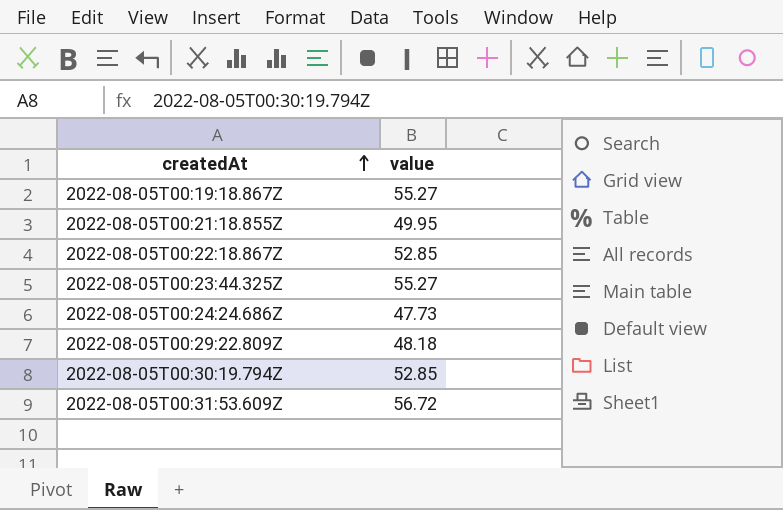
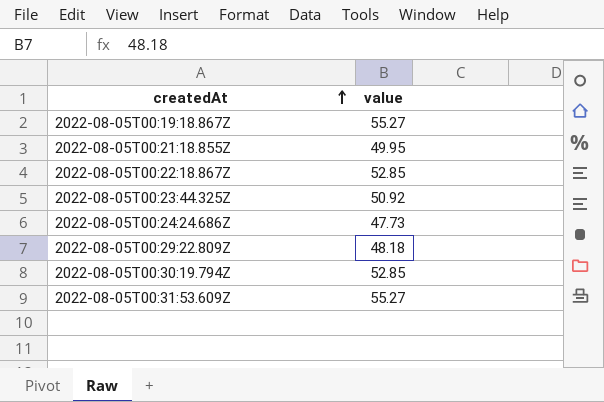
2022-08-05T00:23:44.325Z | value: 55.27 -> 50.92
2022-08-05T00:31:53.609Z | value: 56.72 -> 55.27

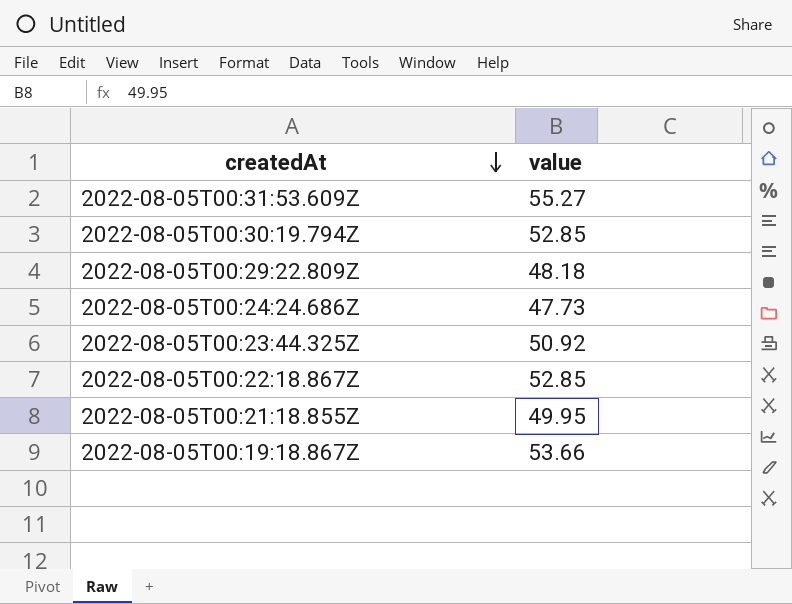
row order: createdAt ascending -> createdAt descending
2022-08-05T00:19:18.867Z | value: 55.27 -> 53.66

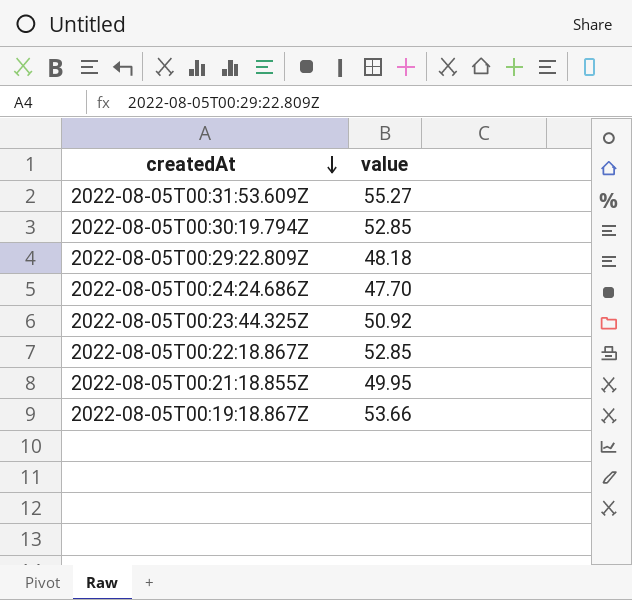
2022-08-05T00:24:24.686Z | value: 47.73 -> 47.70

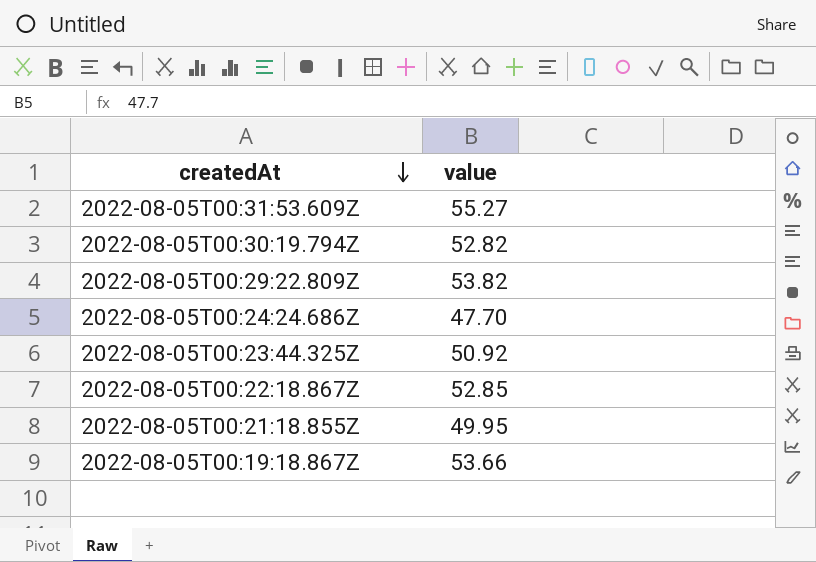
2022-08-05T00:30:19.794Z | value: 52.85 -> 52.82
2022-08-05T00:29:22.809Z | value: 48.18 -> 53.82

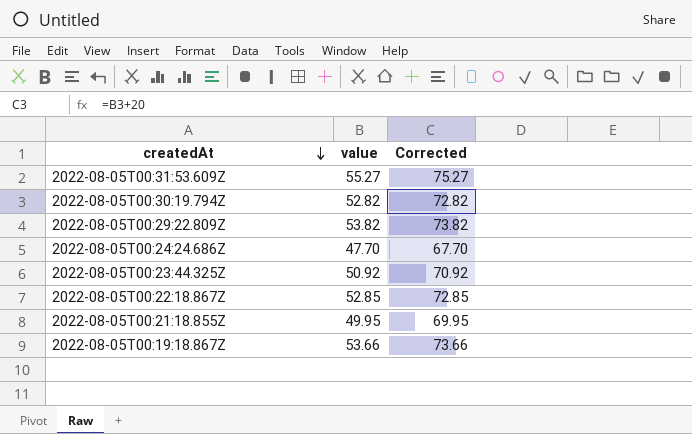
column Corrected | formula: none -> [value] + 20

